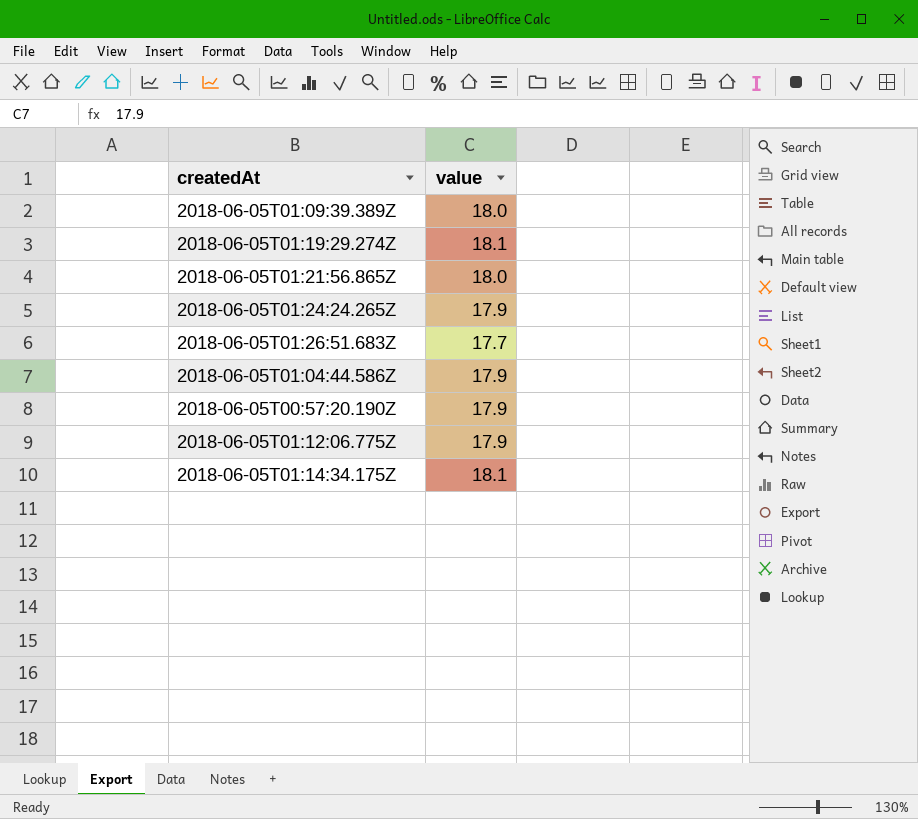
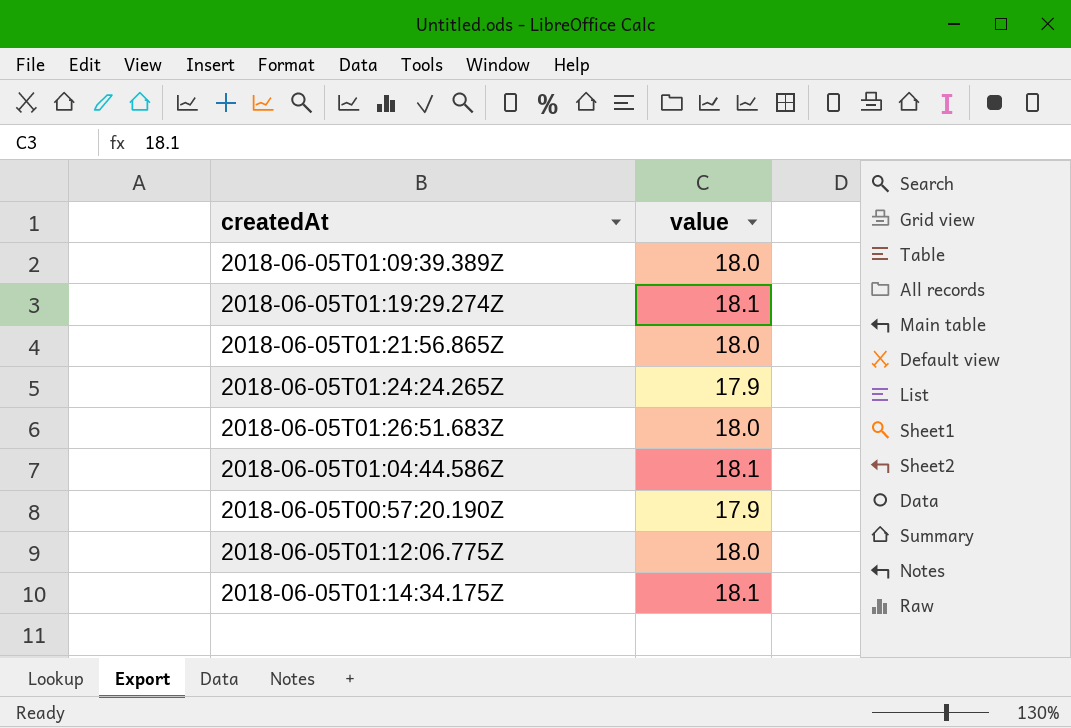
2018-06-05T01:26:51.683Z | value: 17.7 -> 18.0
2018-06-05T01:04:44.586Z | value: 17.9 -> 18.1
2018-06-05T01:12:06.775Z | value: 17.9 -> 18.0

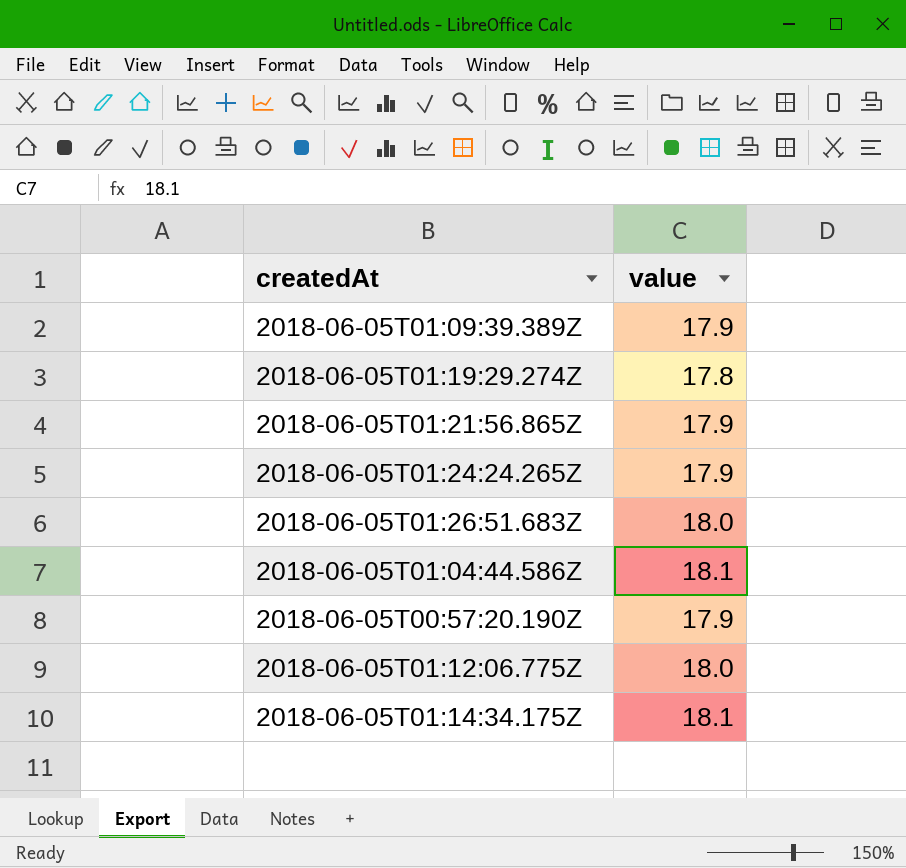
2018-06-05T01:09:39.389Z | value: 18.0 -> 17.9
2018-06-05T01:19:29.274Z | value: 18.1 -> 17.8
2018-06-05T01:21:56.865Z | value: 18.0 -> 17.9

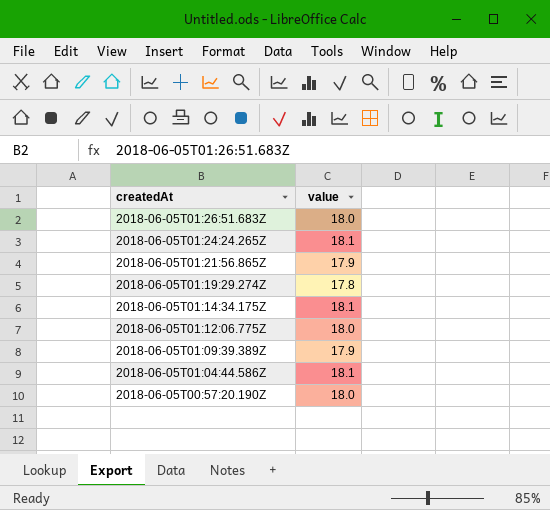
row order: none -> createdAt descending
2018-06-05T01:24:24.265Z | value: 17.9 -> 18.1
2018-06-05T00:57:20.190Z | value: 17.9 -> 18.0

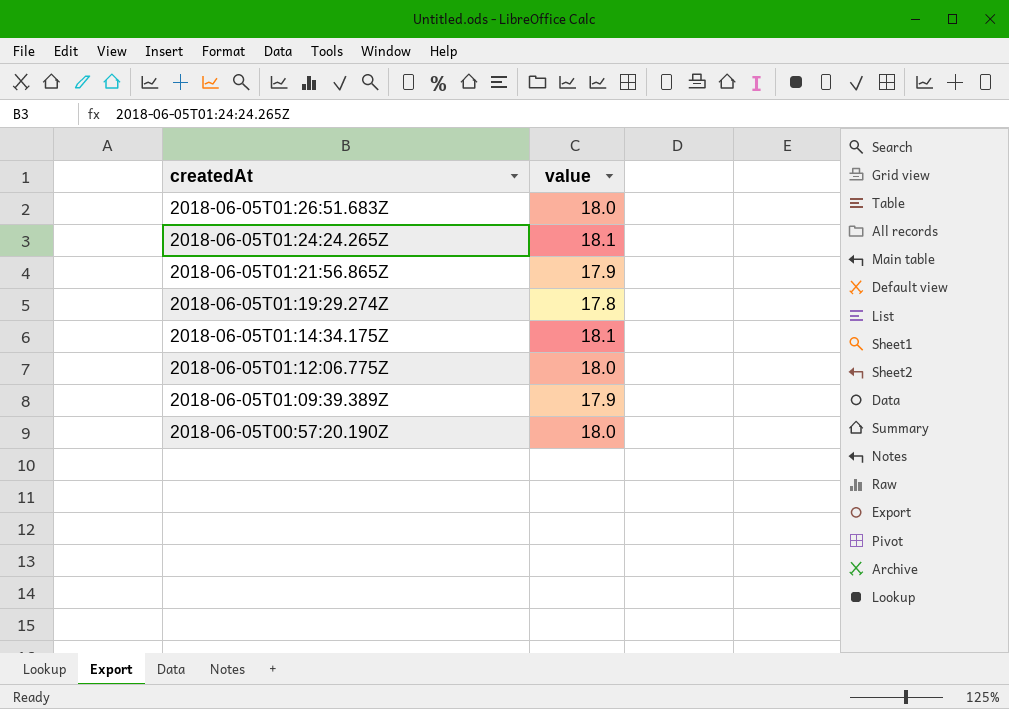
row 2018-06-05T01:04:44.586Z: 18.1 -> none

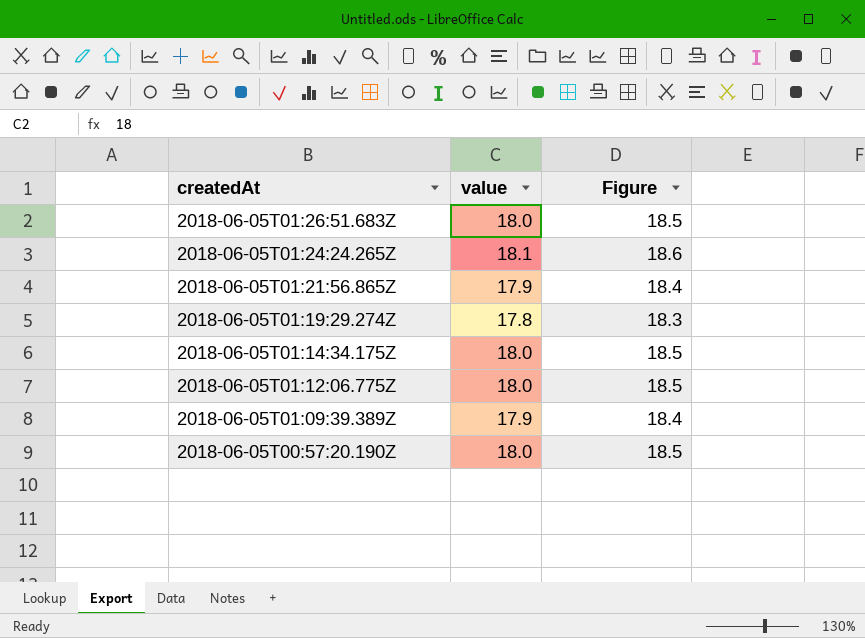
column Figure | formula: none -> [value] * 1.03
2018-06-05T01:14:34.175Z | value: 18.1 -> 18.0

